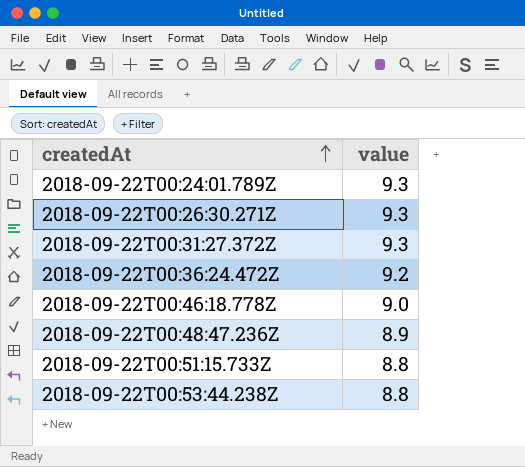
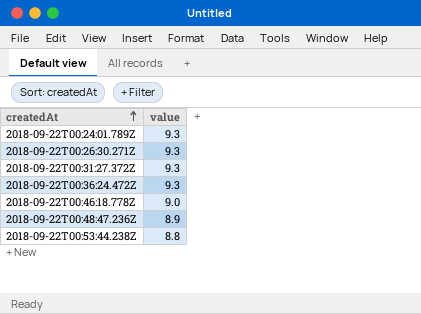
row 2018-09-22T00:51:15.733Z: 8.8 -> none
2018-09-22T00:36:24.472Z | value: 9.2 -> 9.3

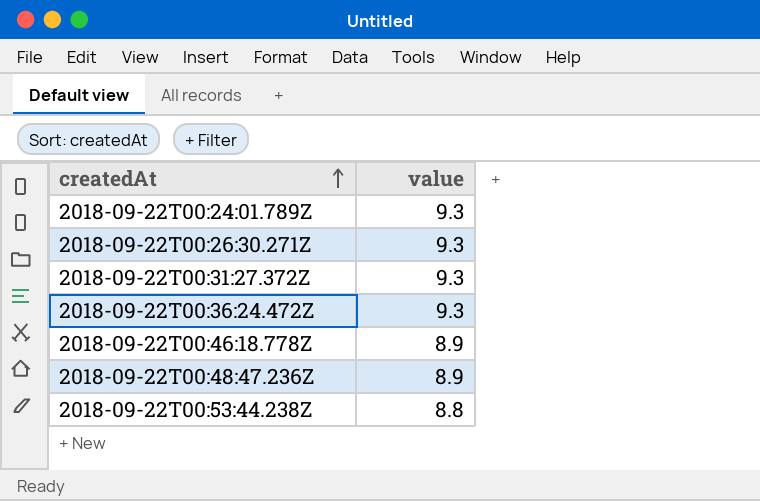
2018-09-22T00:46:18.778Z | value: 9.0 -> 8.9

